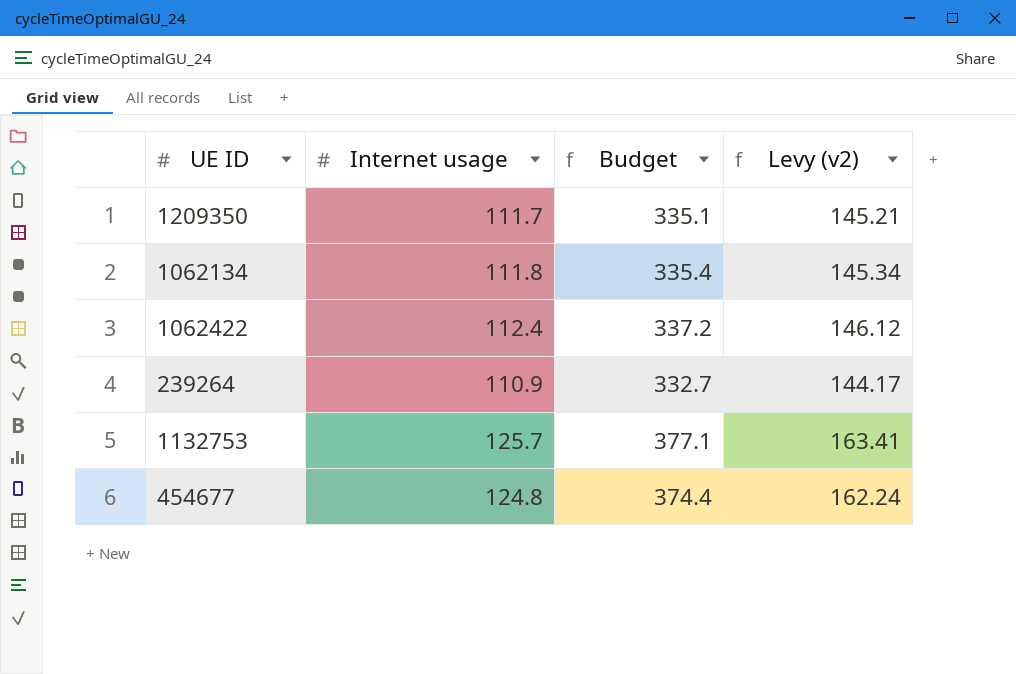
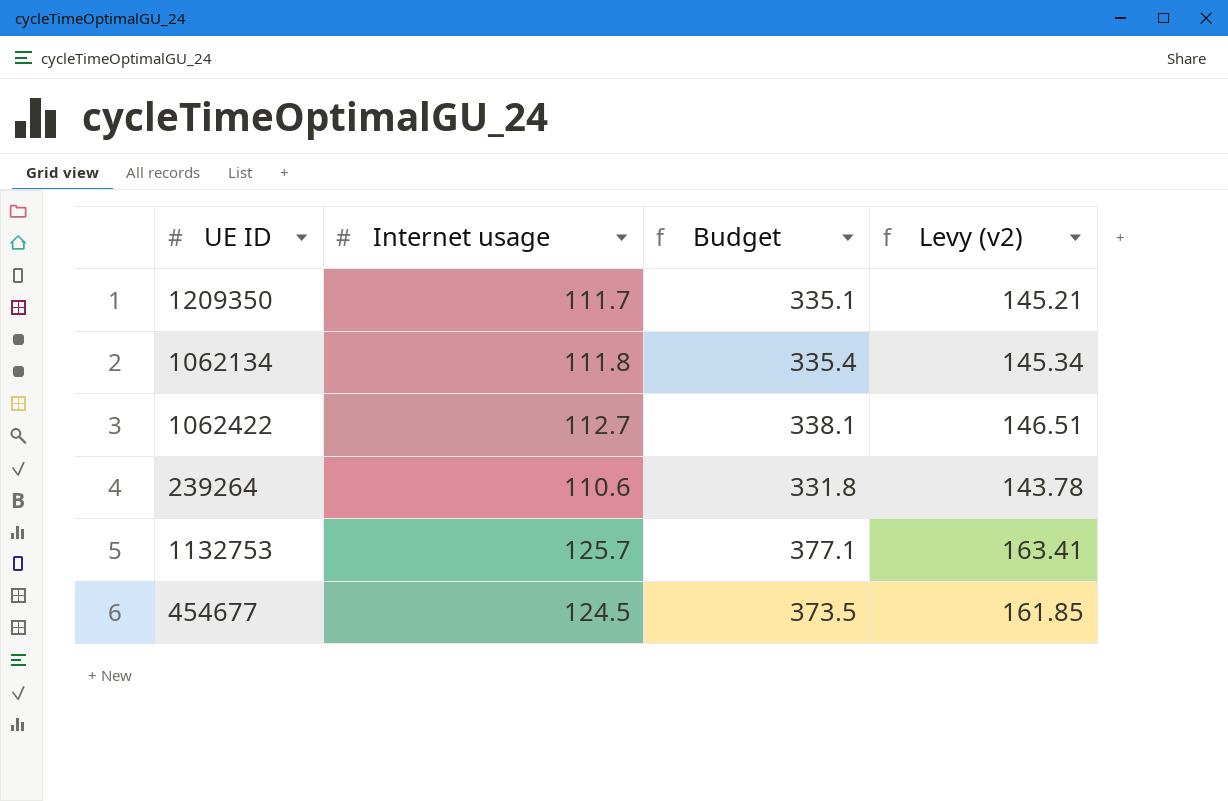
1062422 | Internet usage: 112.4 -> 112.7
1062422 | Budget: 337.2 -> 338.1
1062422 | Levy (v2): 146.12 -> 146.51
239264 | Internet usage: 110.9 -> 110.6
239264 | Budget: 332.7 -> 331.8
239264 | Levy (v2): 144.17 -> 143.78
454677 | Internet usage: 124.8 -> 124.5
454677 | Budget: 374.4 -> 373.5
454677 | Levy (v2): 162.24 -> 161.85

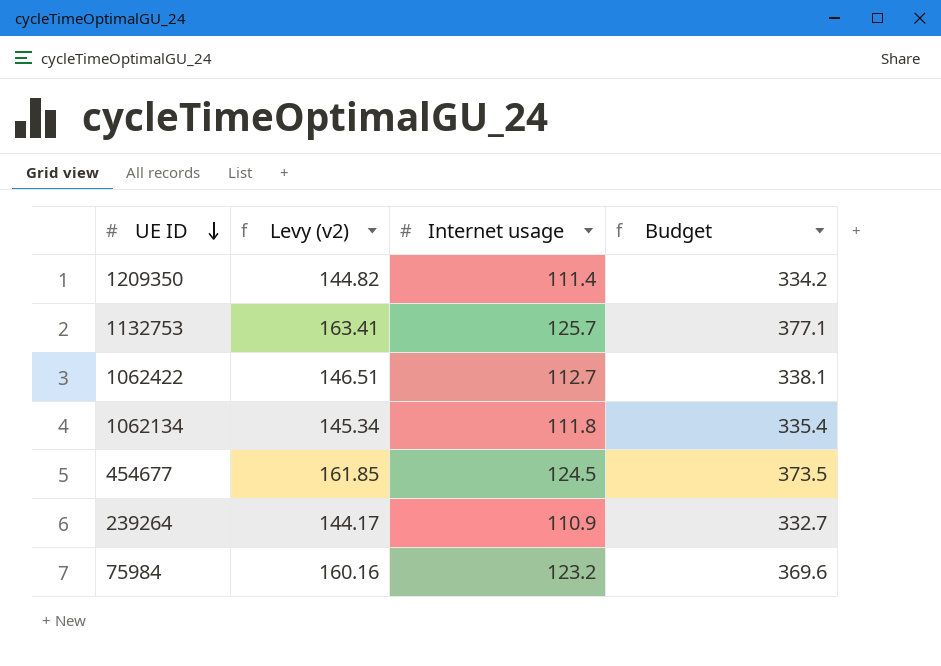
row order: none -> UE ID descending
column Levy (v2) | position: 4 -> 2
1209350 | Levy (v2): 145.21 -> 144.82
1209350 | Internet usage: 111.7 -> 111.4
1209350 | Budget: 335.1 -> 334.2
239264 | Levy (v2): 143.78 -> 144.17
239264 | Internet usage: 110.6 -> 110.9
239264 | Budget: 331.8 -> 332.7
row 75984: none -> 160.16 | 123.2 | 369.6

